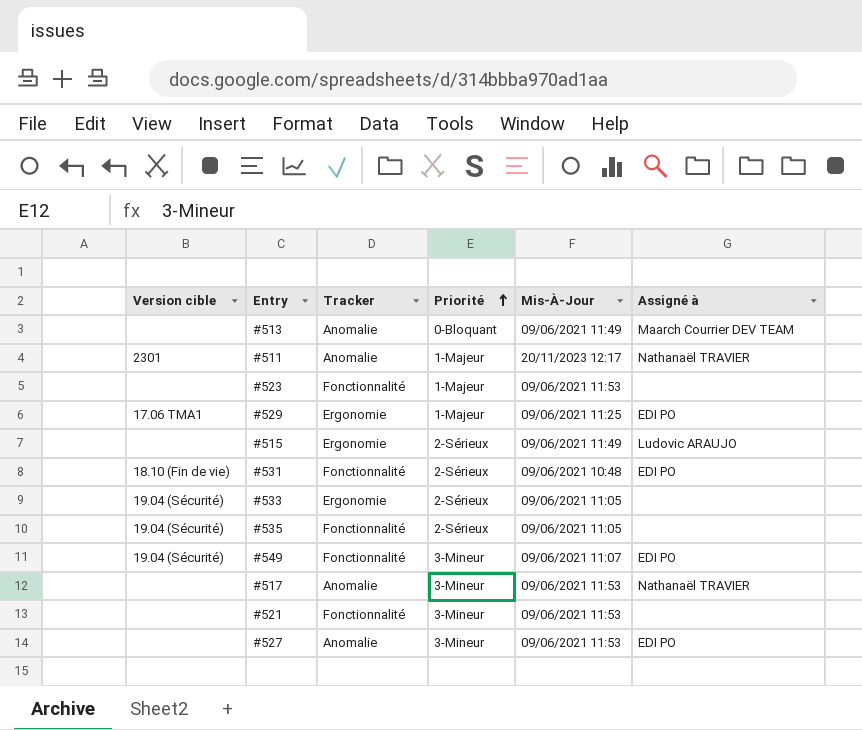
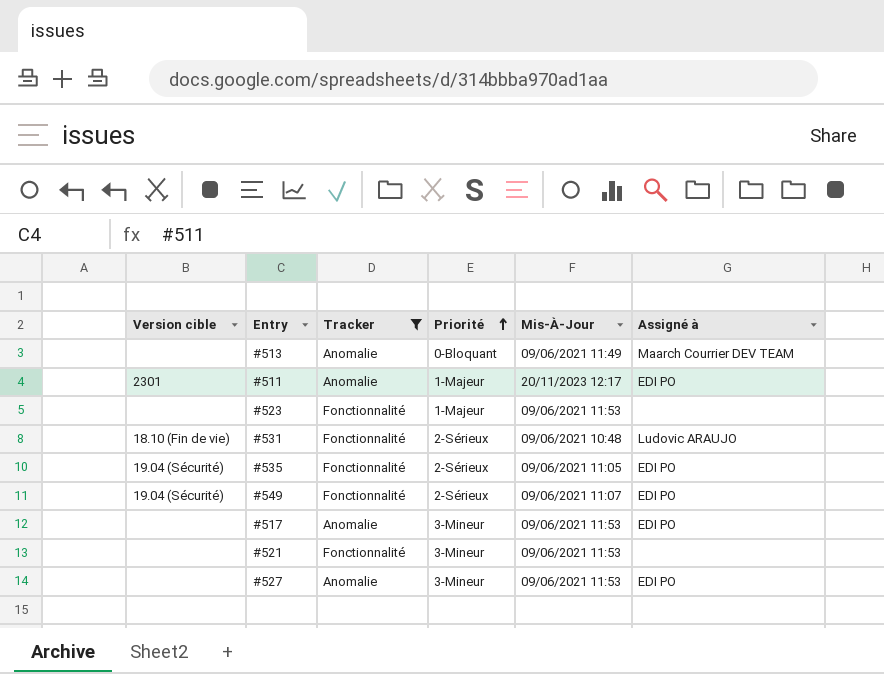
filter: none -> Tracker != Ergonomie
#511 | Assigné à: Nathanaël TRAVIER -> EDI PO
#531 | Assigné à: EDI PO -> Ludovic ARAUJO
#535 | Assigné à: none -> EDI PO
#549 | Priorité: 3-Mineur -> 2-Sérieux
#517 | Assigné à: Nathanaël TRAVIER -> EDI PO

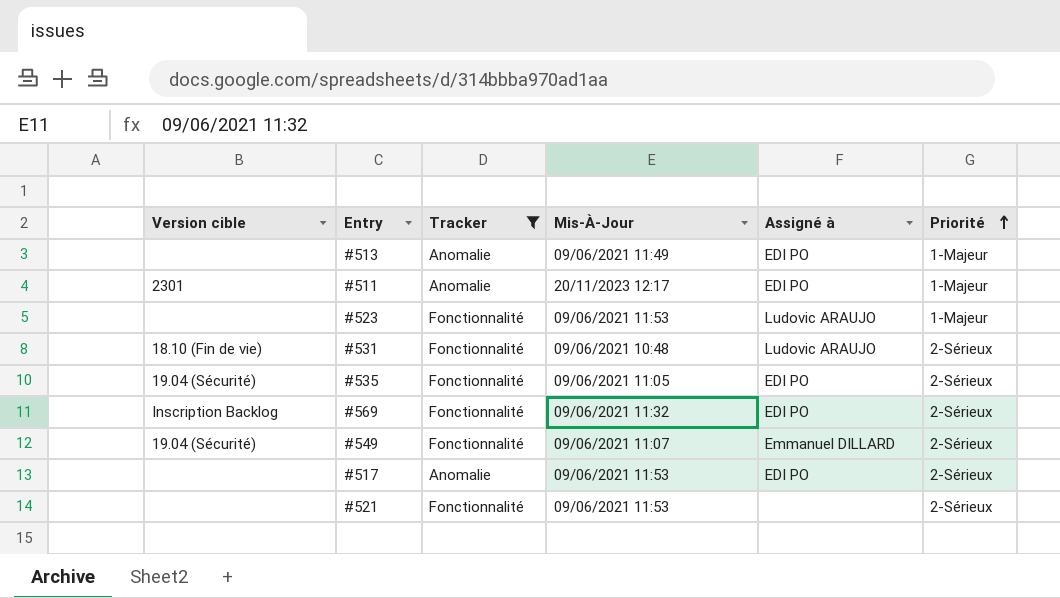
column Priorité | position: 4 -> 6
row #527: none | Anomalie | 3-Mineur | 09/06/2021 11:53 | EDI PO -> none
#513 | Assigné à: Maarch Courrier DEV TEAM -> EDI PO
#513 | Priorité: 0-Bloquant -> 1-Majeur
#523 | Assigné à: none -> Ludovic ARAUJO
row #569: none -> Inscription Backlog | Fonctionnalité | 09/06/2021 11:32 | EDI PO | 2-Sérieux
#549 | Assigné à: EDI PO -> Emmanuel DILLARD
#517 | Priorité: 3-Mineur -> 2-Sérieux
#521 | Priorité: 3-Mineur -> 2-Sérieux

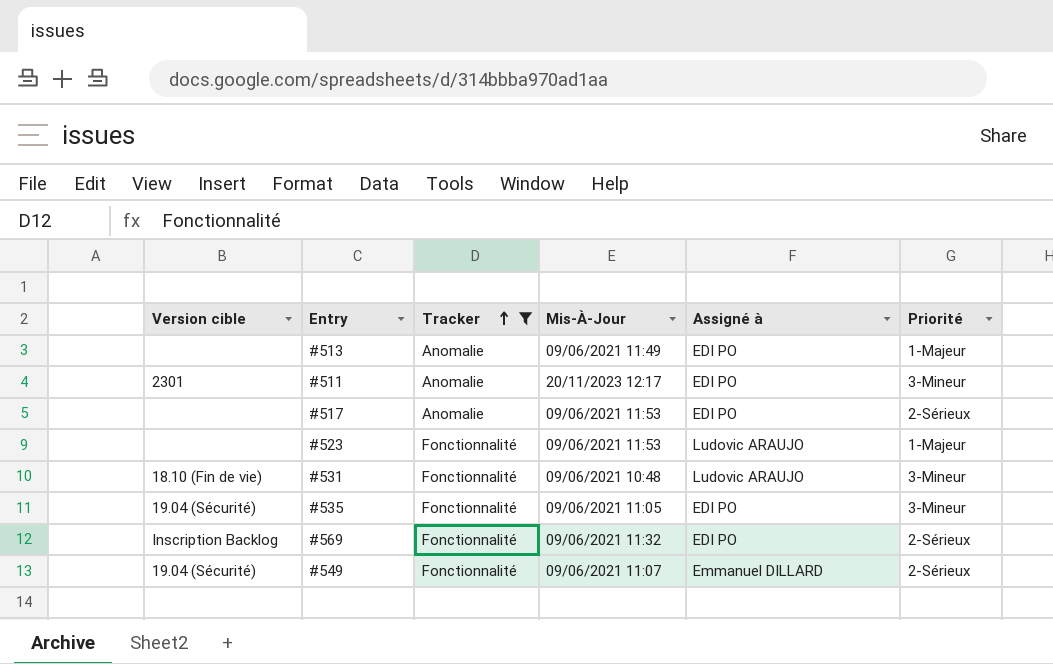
row order: Priorité ascending -> Tracker ascending
row #521: none | Fonctionnalité | 09/06/2021 11:53 | none | 2-Sérieux -> none
#511 | Priorité: 1-Majeur -> 3-Mineur
#531 | Priorité: 2-Sérieux -> 3-Mineur
#535 | Priorité: 2-Sérieux -> 3-Mineur

